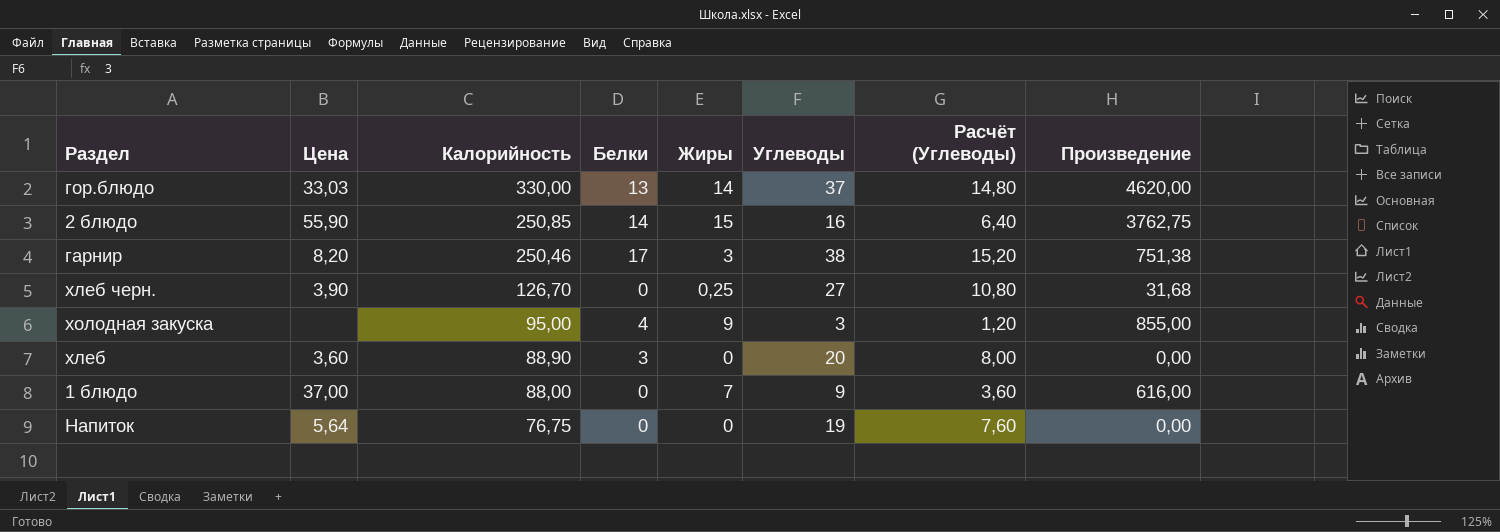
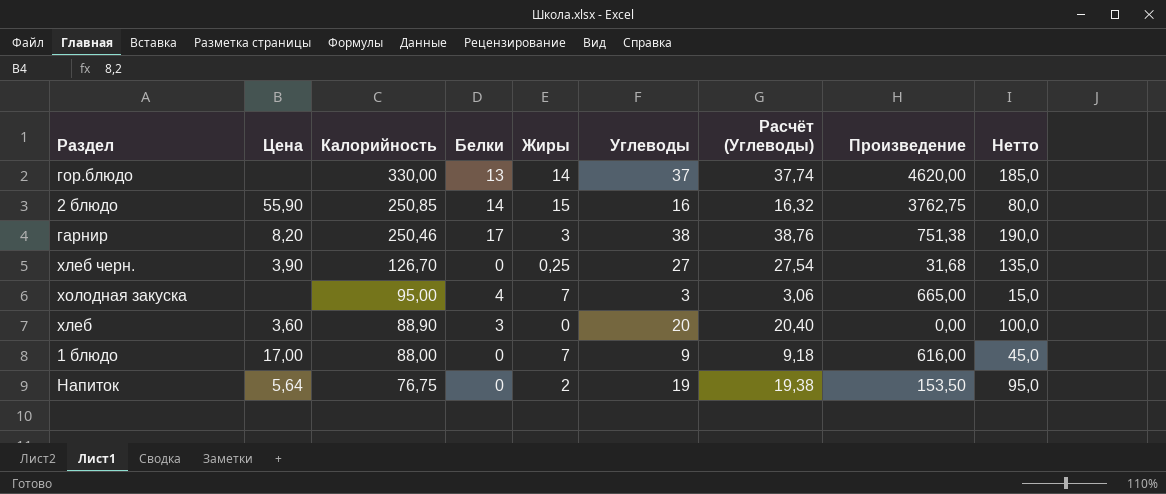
column Расчёт (Углеводы) | formula: [Углеводы] * 0,4 -> [Углеводы] * 1,02
column Нетто | formula: none -> [Углеводы] * 5
гор.блюдо | Цена: 33,03 -> none
холодная закуска | Жиры: 9 -> 7
холодная закуска | Произведение: 855,00 -> 665,00
1 блюдо | Цена: 37,00 -> 17,00
Напиток | Жиры: 0 -> 2
Напиток | Произведение: 0,00 -> 153,50

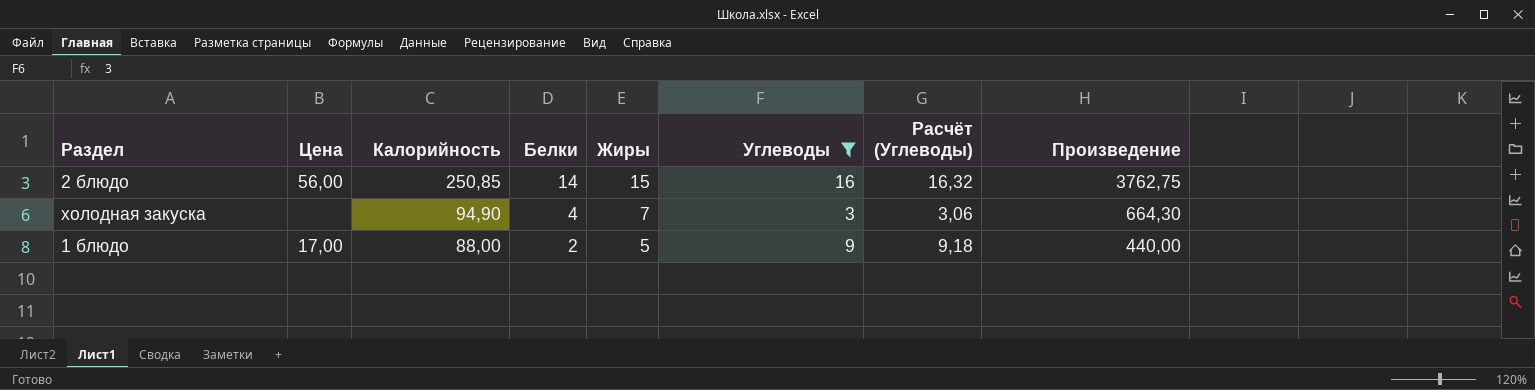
filter: none -> Углеводы <= 16
column Нетто | formula: [Углеводы] * 5 -> none
2 блюдо | Цена: 55,90 -> 56,00
холодная закуска | Калорийность: 95,00 -> 94,90
холодная закуска | Произведение: 665,00 -> 664,30
1 блюдо | Белки: 0 -> 2
1 блюдо | Жиры: 7 -> 5
1 блюдо | Произведение: 616,00 -> 440,00

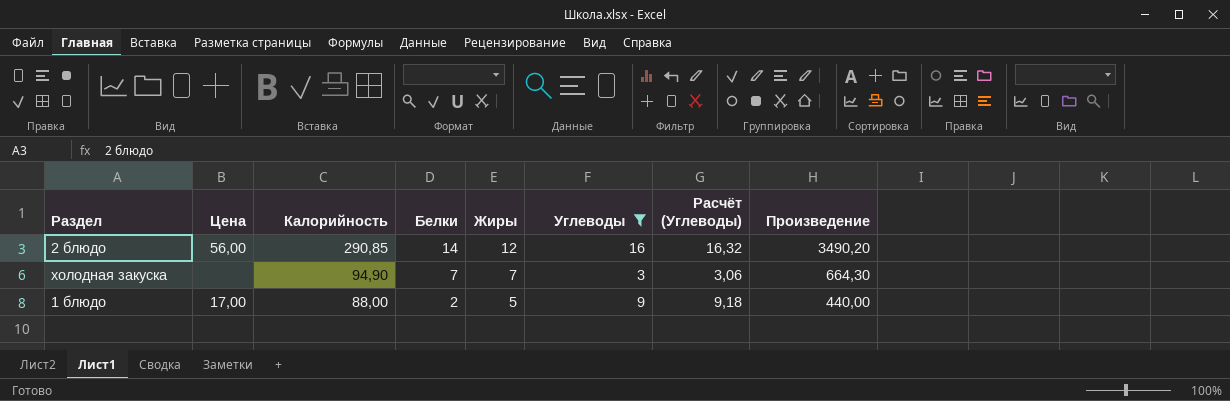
2 блюдо | Калорийность: 250,85 -> 290,85
2 блюдо | Жиры: 15 -> 12
2 блюдо | Произведение: 3762,75 -> 3490,20
холодная закуска | Белки: 4 -> 7

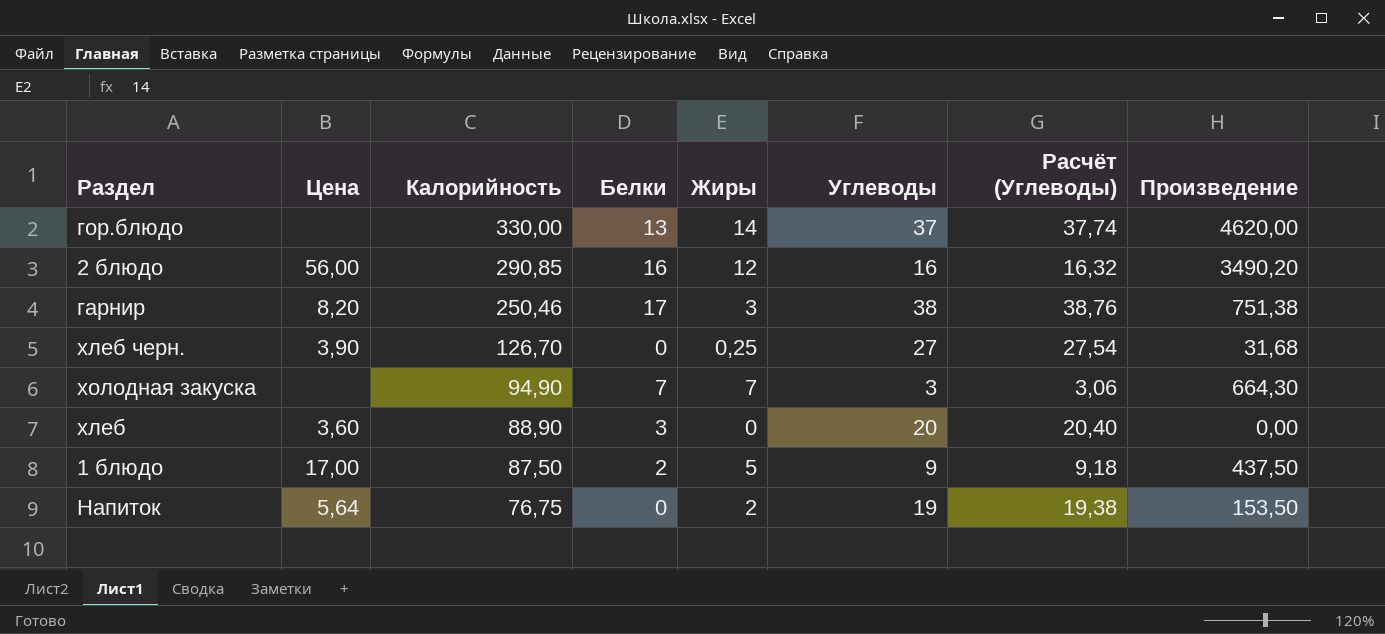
filter: Углеводы <= 16 -> none
2 блюдо | Белки: 14 -> 16
1 блюдо | Калорийность: 88,00 -> 87,50
1 блюдо | Произведение: 440,00 -> 437,50

